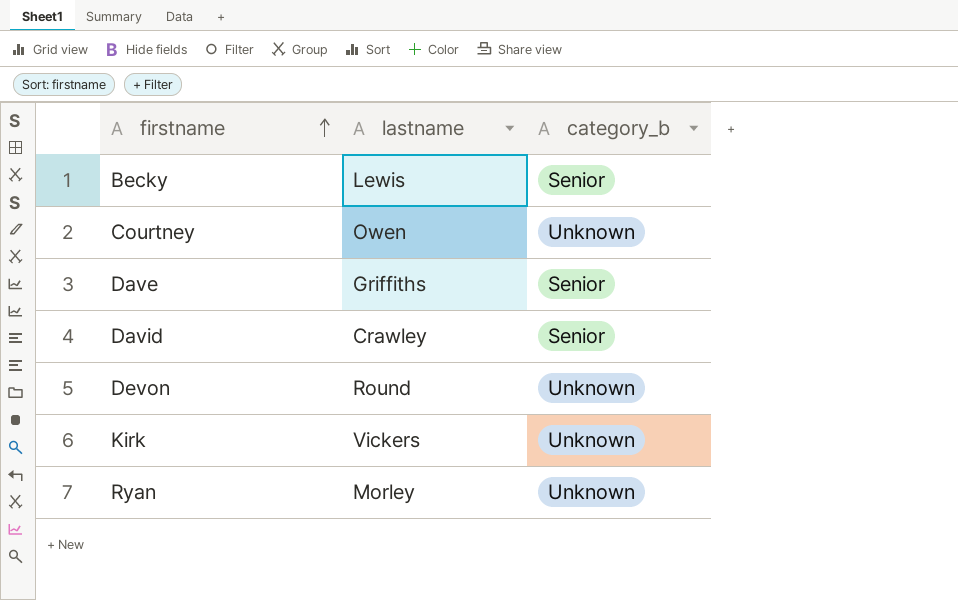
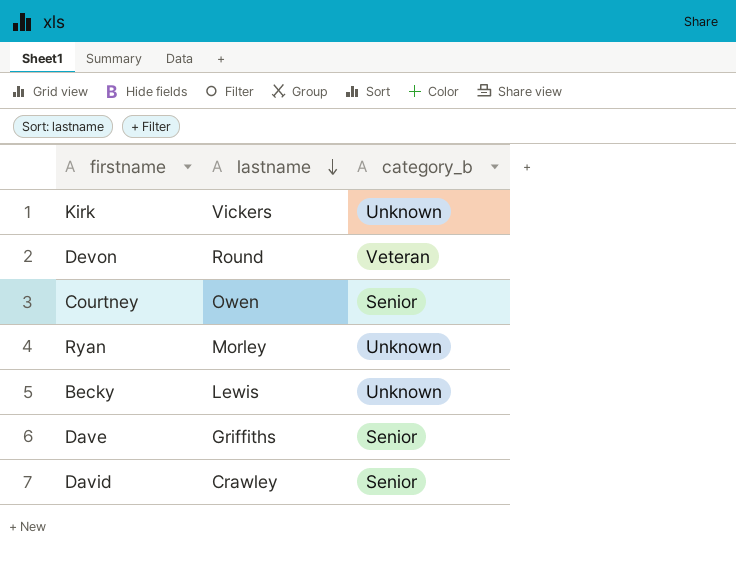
row order: firstname ascending -> lastname descending
Devon | category_b: Unknown -> Veteran
Courtney | category_b: Unknown -> Senior
Becky | category_b: Senior -> Unknown

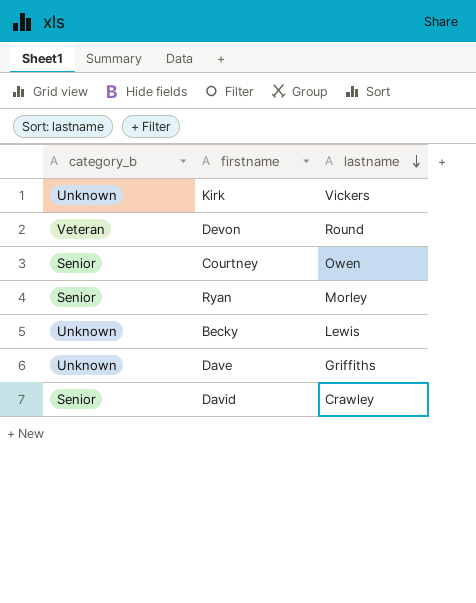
column category_b | position: 3 -> 1
Ryan | category_b: Unknown -> Senior
Dave | category_b: Senior -> Unknown

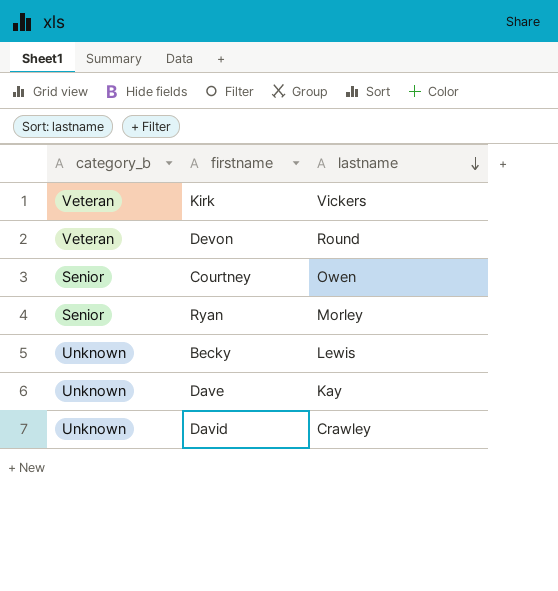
Kirk | category_b: Unknown -> Veteran
Dave | lastname: Griffiths -> Kay
David | category_b: Senior -> Unknown

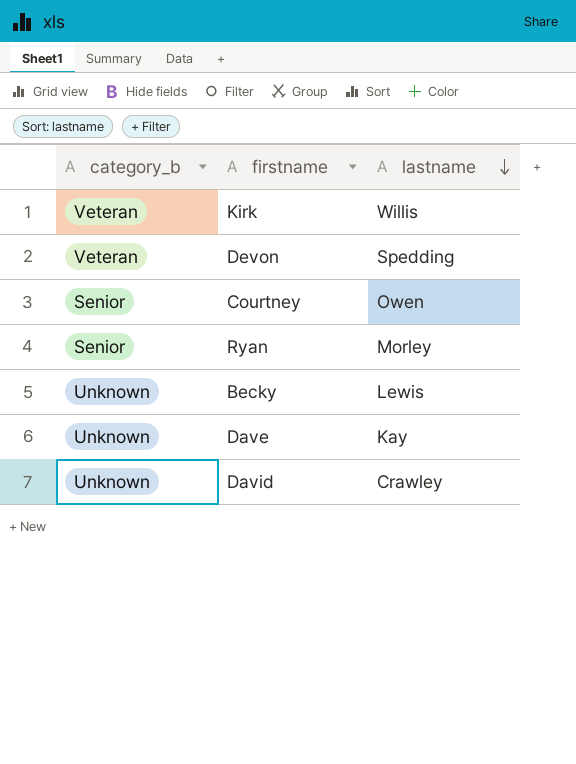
Kirk | lastname: Vickers -> Willis
Devon | lastname: Round -> Spedding

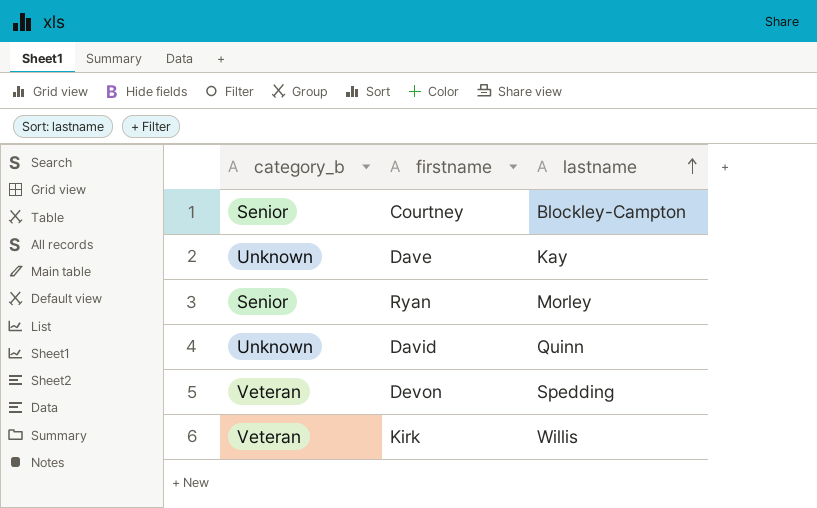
row order: lastname descending -> lastname ascending
row Becky: Unknown | Lewis -> none
Courtney | lastname: Owen -> Blockley-Campton
David | lastname: Crawley -> Quinn

